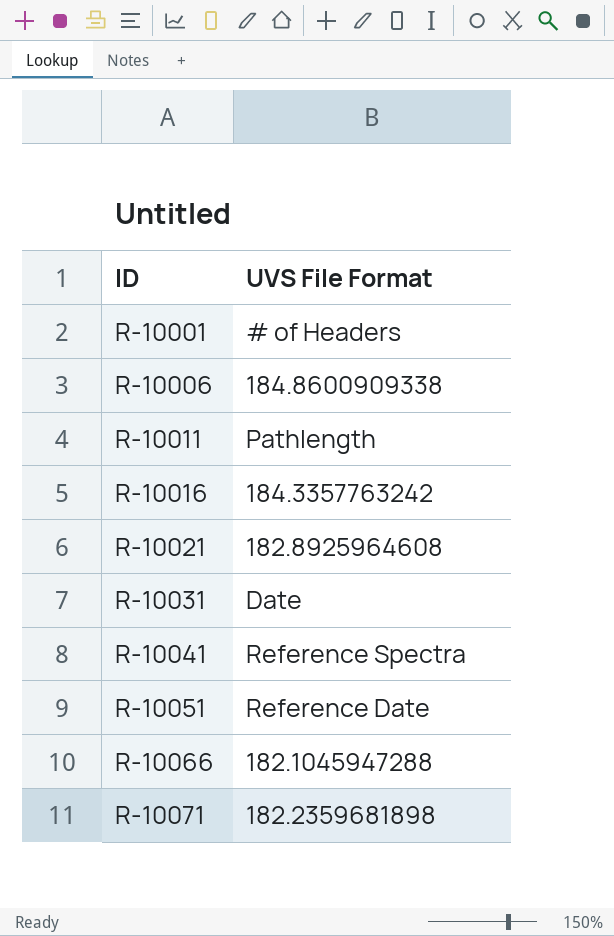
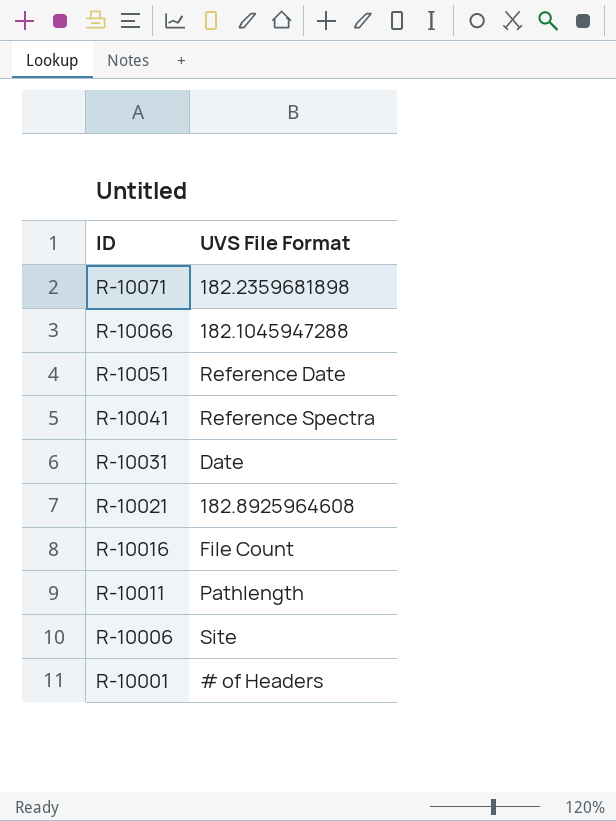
row order: ID ascending -> ID descending
R-10016 | UVS File Format: 184.3357763242 -> File Count
R-10006 | UVS File Format: 184.8600909338 -> Site

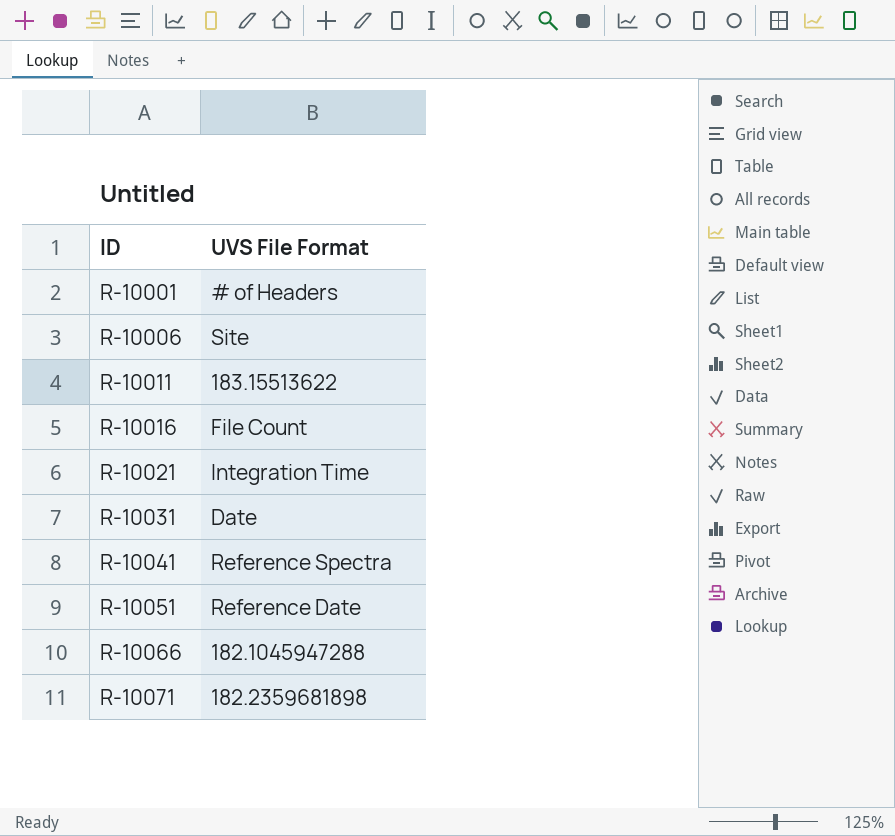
row order: ID descending -> ID ascending
R-10011 | UVS File Format: Pathlength -> 183.15513622
R-10021 | UVS File Format: 182.8925964608 -> Integration Time

